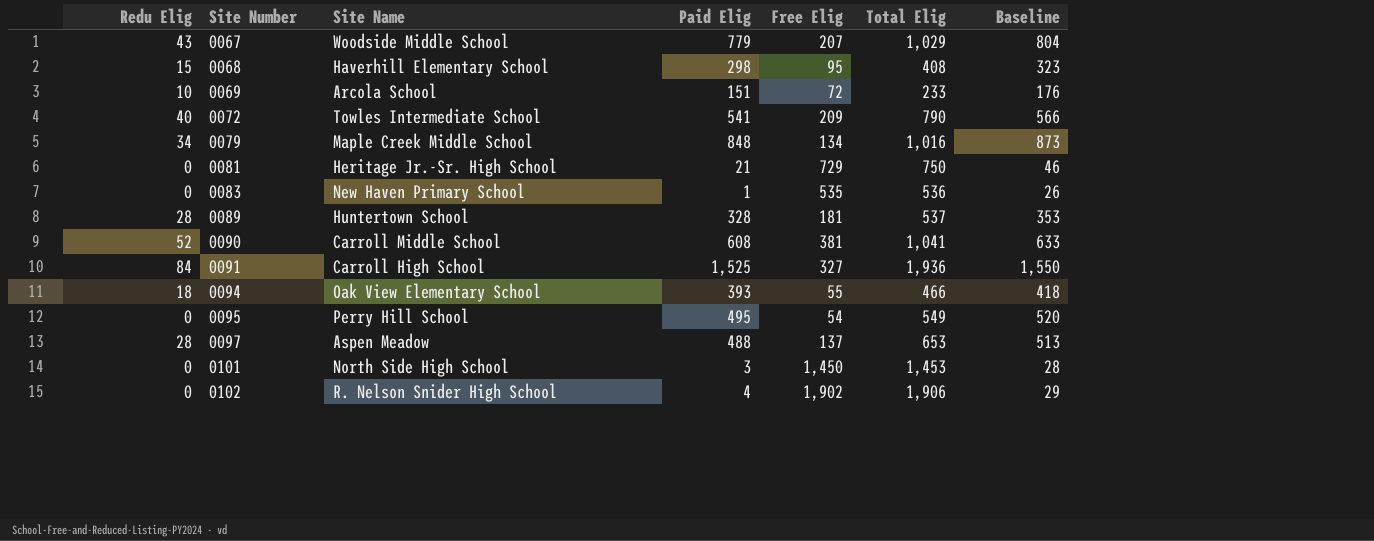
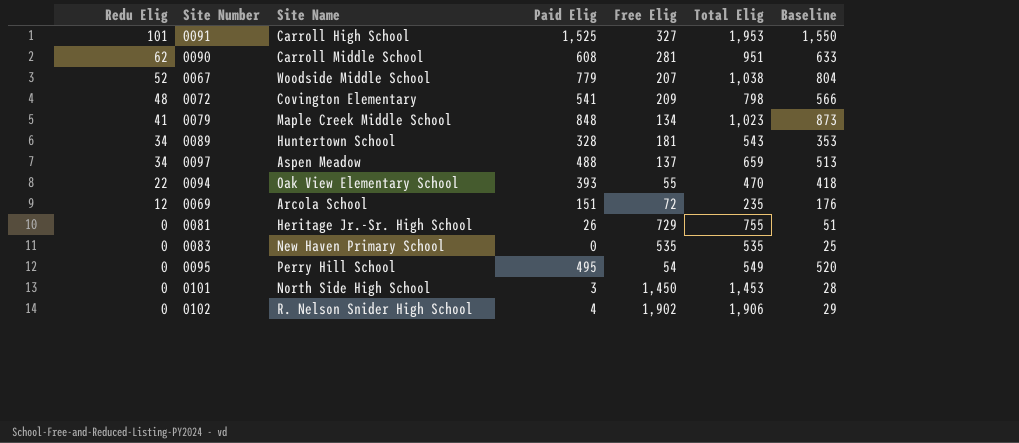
row order: Site Number ascending -> Redu Elig descending
row 0068: 15 | Haverhill Elementary School | 298 | 95 | 408 | 323 -> none
0091 | Redu Elig: 84 -> 101
0091 | Total Elig: 1,936 -> 1,953
0090 | Redu Elig: 52 -> 62
0090 | Free Elig: 381 -> 281
0090 | Total Elig: 1,041 -> 951
0067 | Redu Elig: 43 -> 52
0067 | Total Elig: 1,029 -> 1,038
0072 | Redu Elig: 40 -> 48
0072 | Site Name: Towles Intermediate School -> Covington Elementary
0072 | Total Elig: 790 -> 798
0079 | Redu Elig: 34 -> 41
0079 | Total Elig: 1,016 -> 1,023
0089 | Redu Elig: 28 -> 34
0089 | Total Elig: 537 -> 543
0097 | Redu Elig: 28 -> 34
0097 | Total Elig: 653 -> 659
0094 | Redu Elig: 18 -> 22
0094 | Total Elig: 466 -> 470
0069 | Redu Elig: 10 -> 12
0069 | Total Elig: 233 -> 235
0081 | Paid Elig: 21 -> 26
0081 | Total Elig: 750 -> 755
0081 | Baseline: 46 -> 51
0083 | Paid Elig: 1 -> 0
0083 | Total Elig: 536 -> 535
0083 | Baseline: 26 -> 25

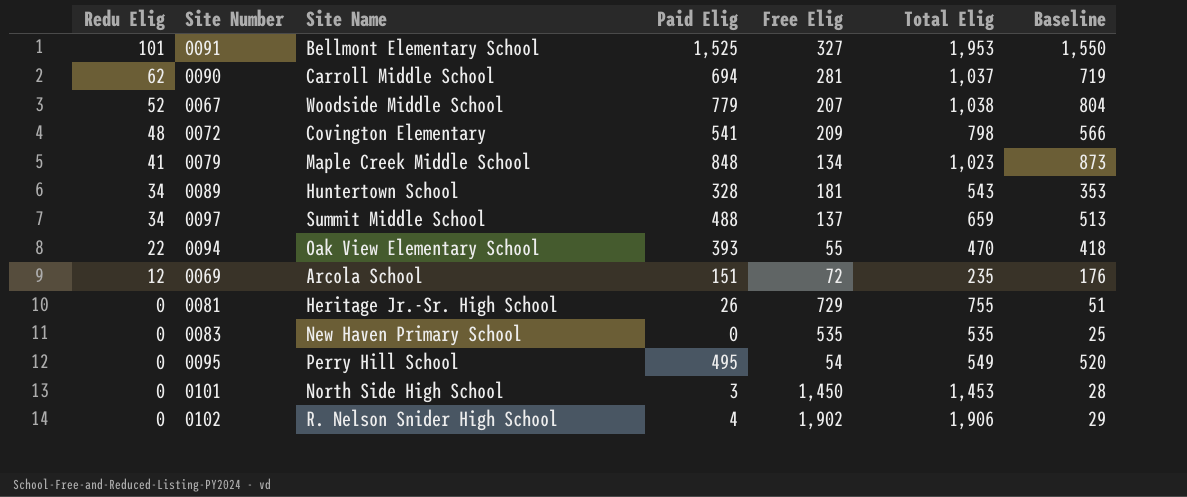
0091 | Site Name: Carroll High School -> Bellmont Elementary School
0090 | Paid Elig: 608 -> 694
0090 | Total Elig: 951 -> 1,037
0090 | Baseline: 633 -> 719
0097 | Site Name: Aspen Meadow -> Summit Middle School

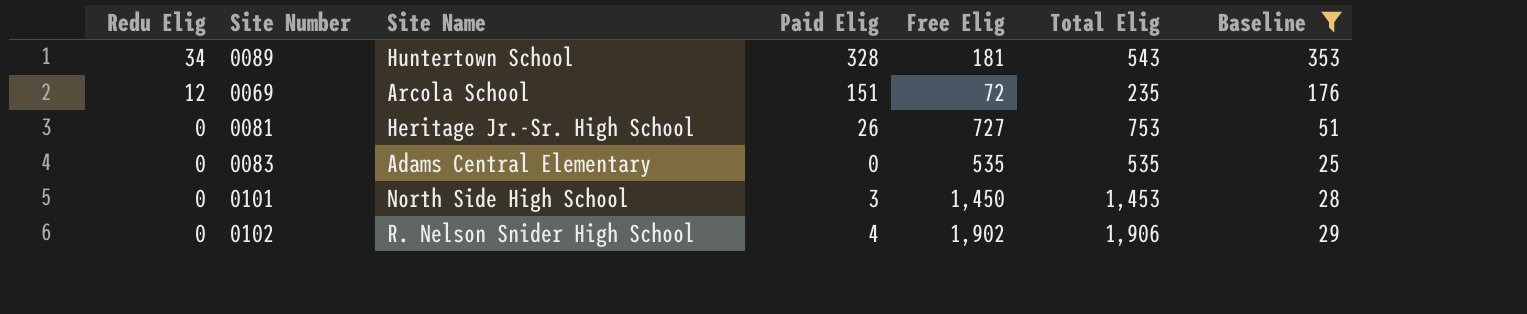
filter: none -> Baseline <= 353
0081 | Free Elig: 729 -> 727
0081 | Total Elig: 755 -> 753
0083 | Site Name: New Haven Primary School -> Adams Central Elementary

